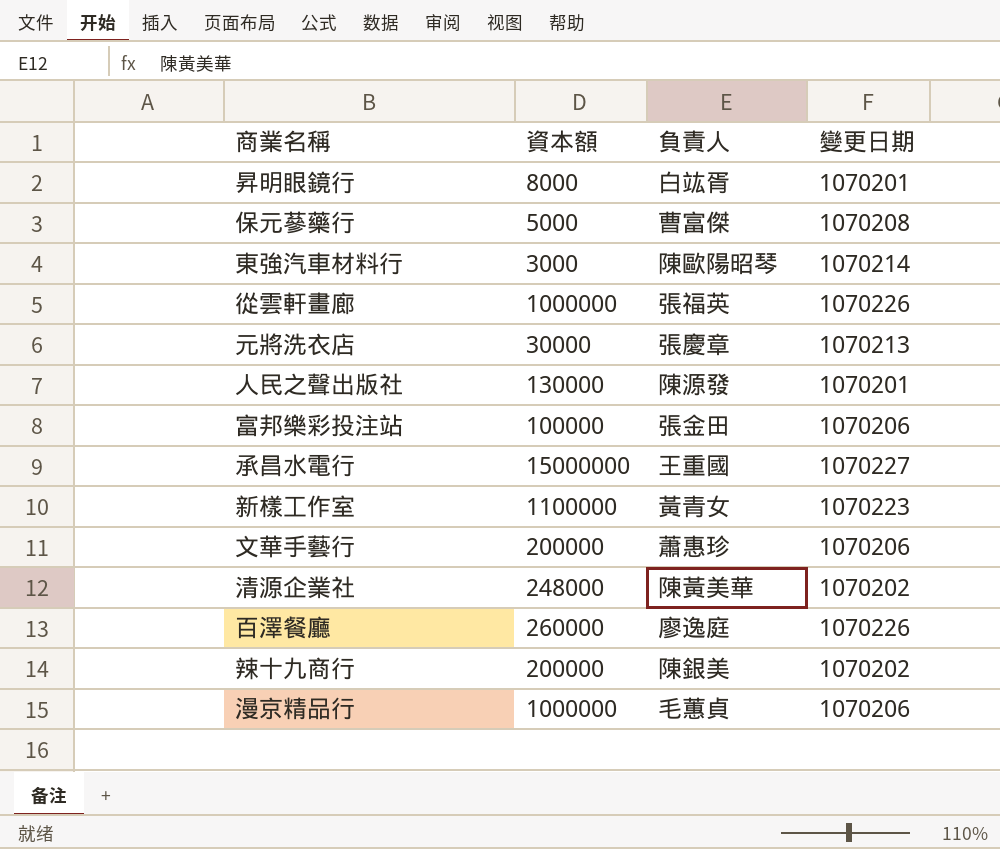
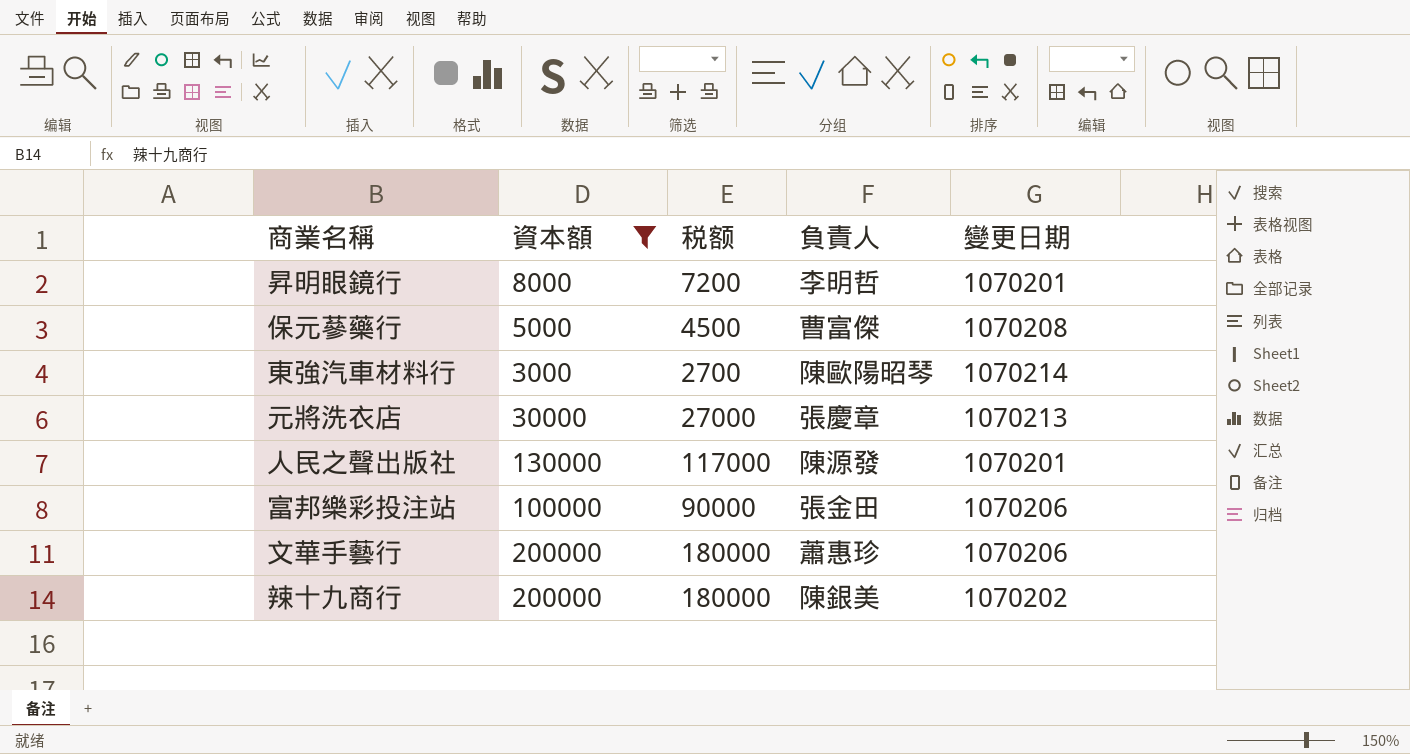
filter: none -> 資本額 <= 200000
column 税额 | formula: none -> [資本額] * 0.9
昇明眼鏡行 | 負責人: 白竑胥 -> 李明哲

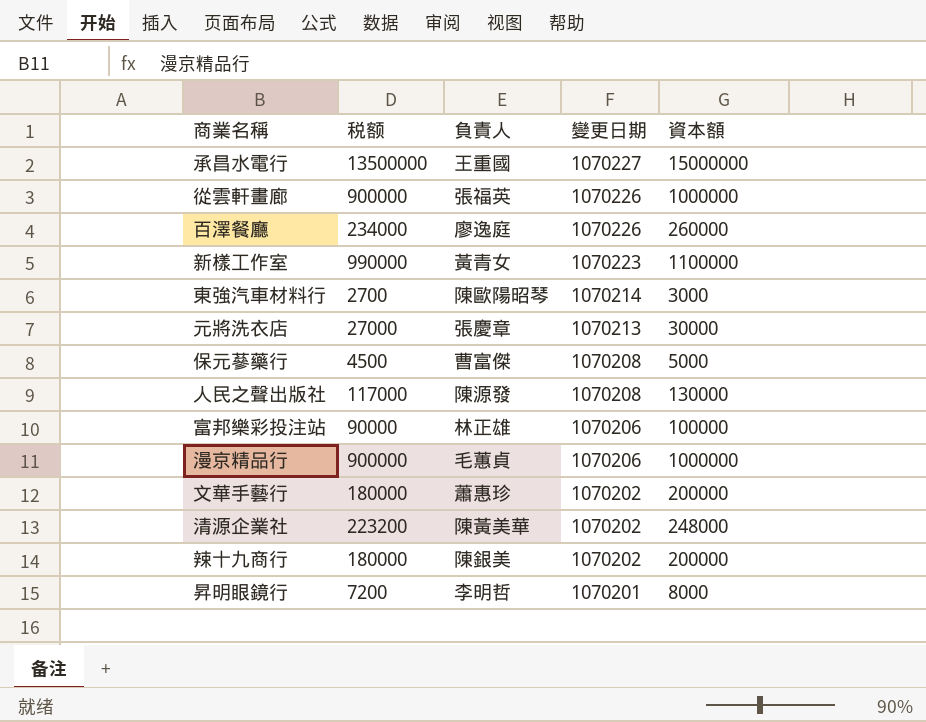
filter: 資本額 <= 200000 -> none
row order: none -> 變更日期 descending
column 資本額 | position: 2 -> 5
人民之聲出版社 | 變更日期: 1070201 -> 1070208
富邦樂彩投注站 | 負責人: 張金田 -> 林正雄
文華手藝行 | 變更日期: 1070206 -> 1070202

